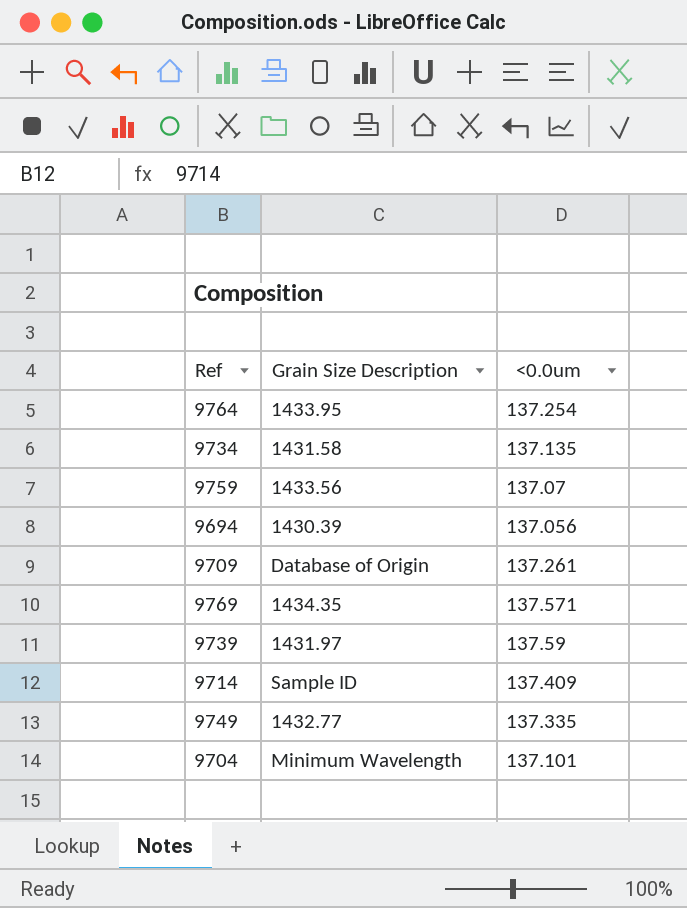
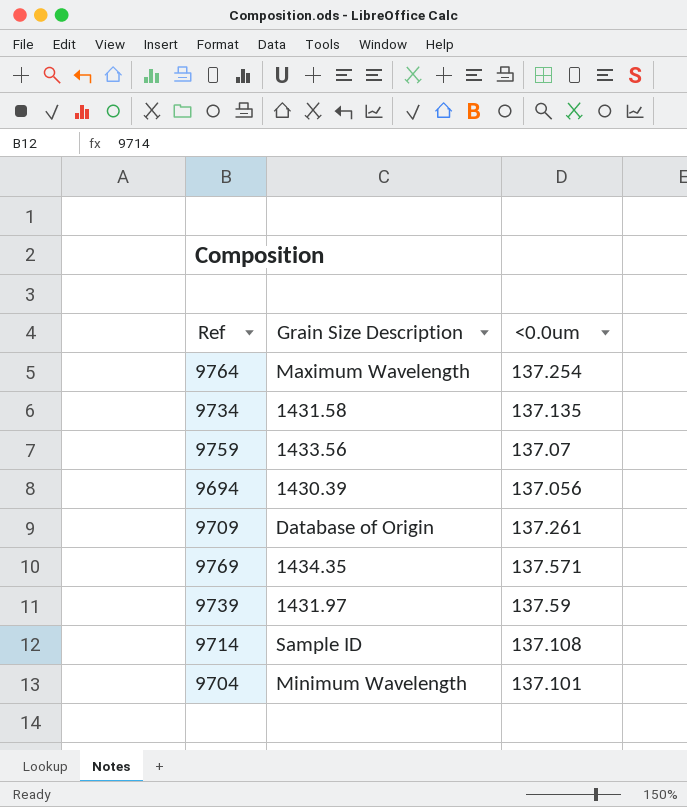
row 9749: 1432.77 | 137.335 -> none
9764 | Grain Size Description: 1433.95 -> Maximum Wavelength
9714 | <0.0um: 137.409 -> 137.108

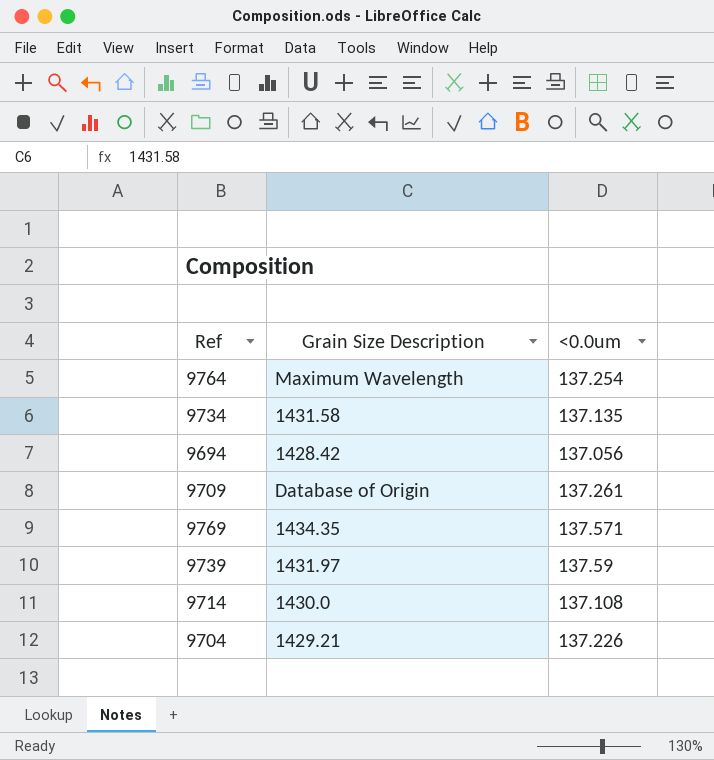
row 9759: 1433.56 | 137.07 -> none
9694 | Grain Size Description: 1430.39 -> 1428.42
9714 | Grain Size Description: Sample ID -> 1430.0
9704 | Grain Size Description: Minimum Wavelength -> 1429.21
9704 | <0.0um: 137.101 -> 137.226

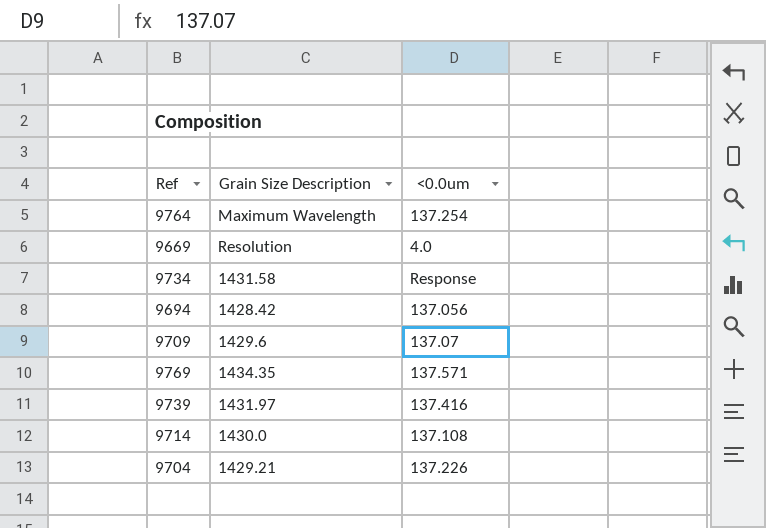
row 9669: none -> Resolution | 4.0
9734 | <0.0um: 137.135 -> Response
9709 | Grain Size Description: Database of Origin -> 1429.6
9709 | <0.0um: 137.261 -> 137.07
9739 | <0.0um: 137.59 -> 137.416

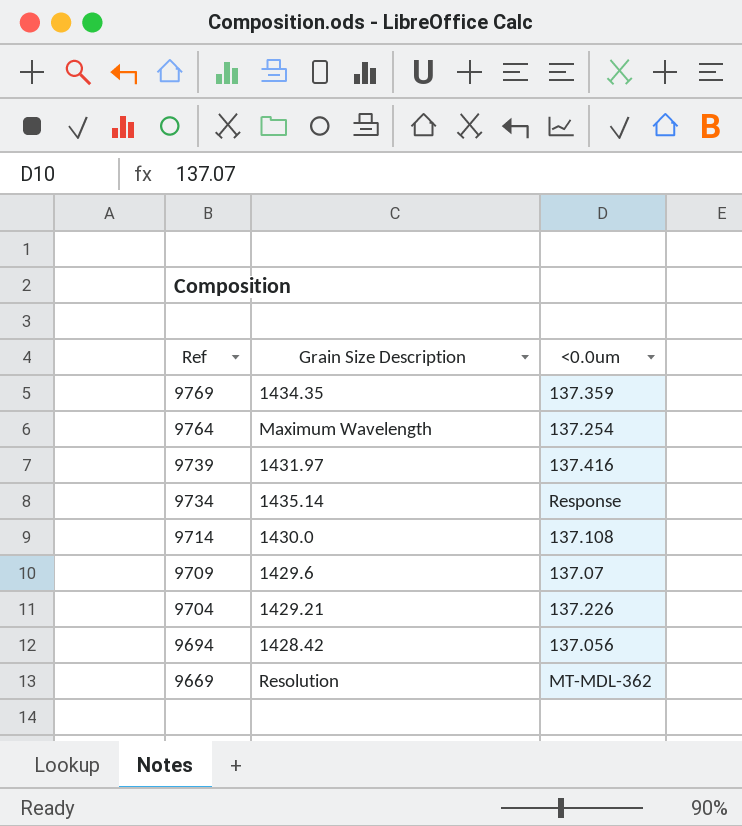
row order: none -> Ref descending
9769 | <0.0um: 137.571 -> 137.359
9734 | Grain Size Description: 1431.58 -> 1435.14
9669 | <0.0um: 4.0 -> MT-MDL-362

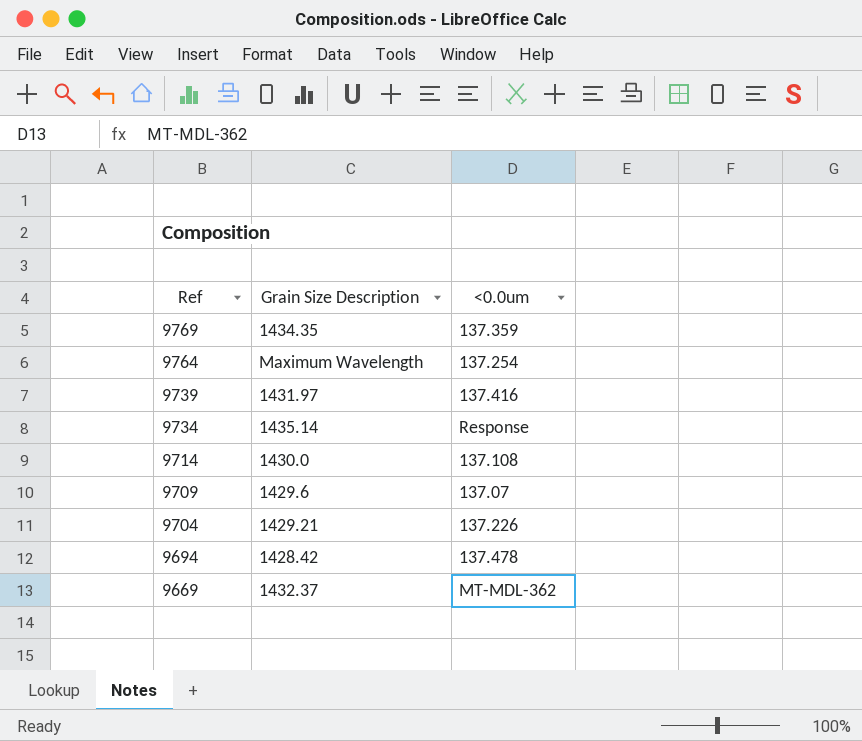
9694 | <0.0um: 137.056 -> 137.478
9669 | Grain Size Description: Resolution -> 1432.37

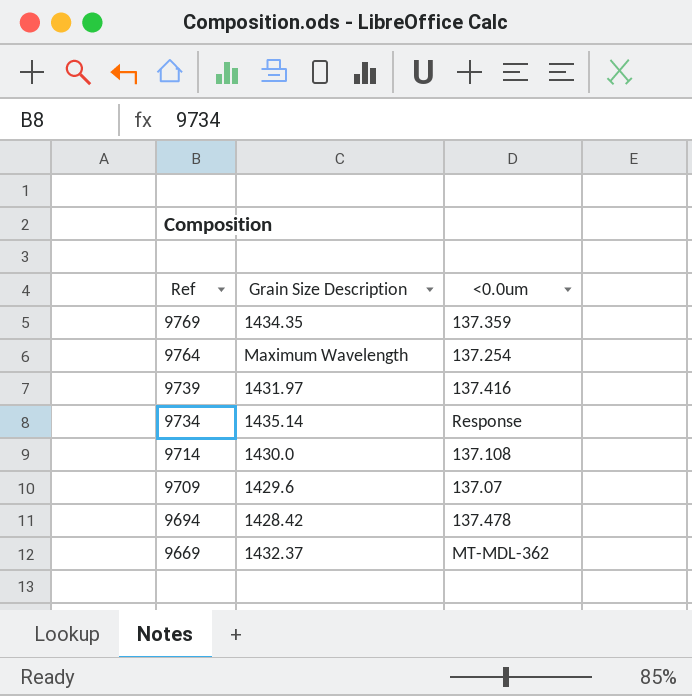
row 9704: 1429.21 | 137.226 -> none

